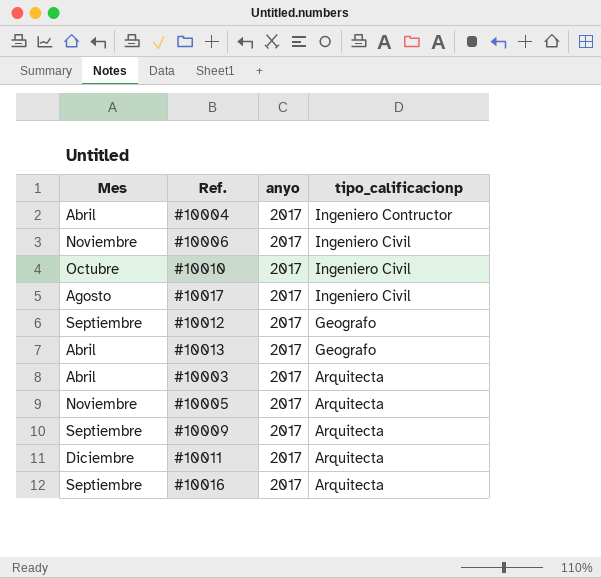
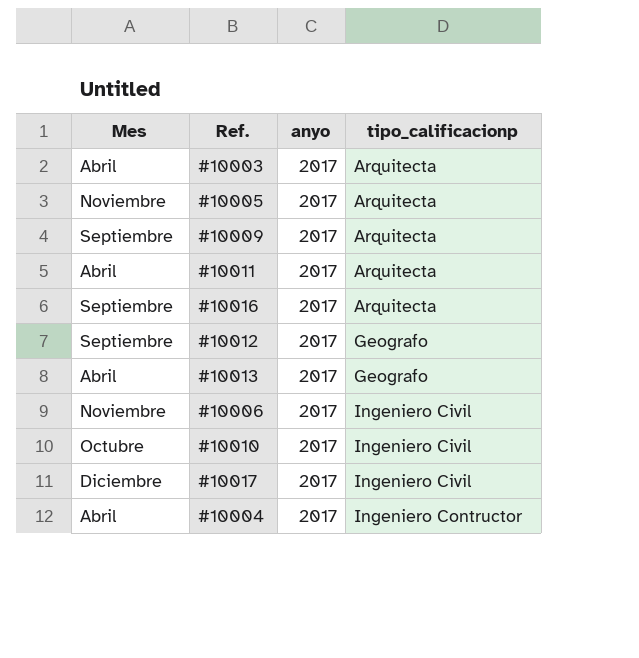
row order: tipo_calificacionp descending -> tipo_calificacionp ascending
#10011 | Mes: Diciembre -> Abril
#10017 | Mes: Agosto -> Diciembre

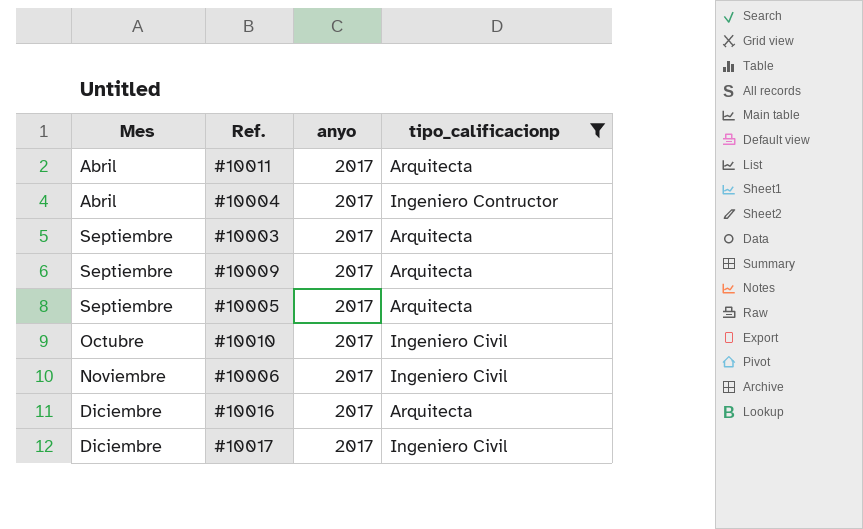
filter: none -> tipo_calificacionp != Geografo
row order: tipo_calificacionp ascending -> Mes ascending
#10003 | Mes: Abril -> Septiembre
#10005 | Mes: Noviembre -> Septiembre
#10016 | Mes: Septiembre -> Diciembre

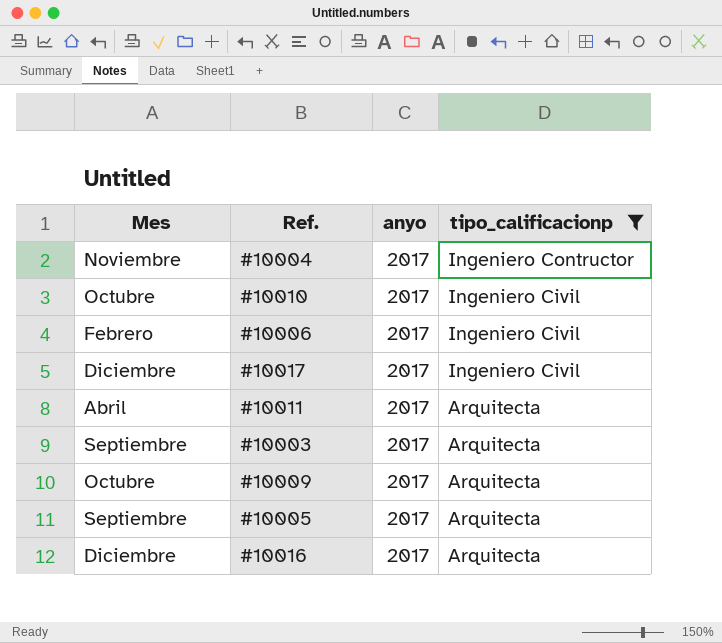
row order: Mes ascending -> tipo_calificacionp descending
#10004 | Mes: Abril -> Noviembre
#10006 | Mes: Noviembre -> Febrero
#10009 | Mes: Septiembre -> Octubre

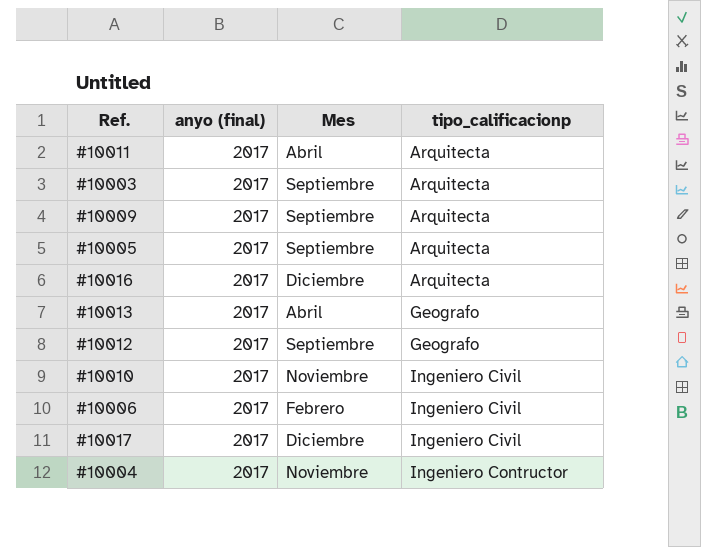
filter: tipo_calificacionp != Geografo -> none
row order: tipo_calificacionp descending -> tipo_calificacionp ascending
column name: anyo -> anyo (final)
column Mes | position: 1 -> 3
#10009 | Mes: Octubre -> Septiembre
#10010 | Mes: Octubre -> Noviembre

